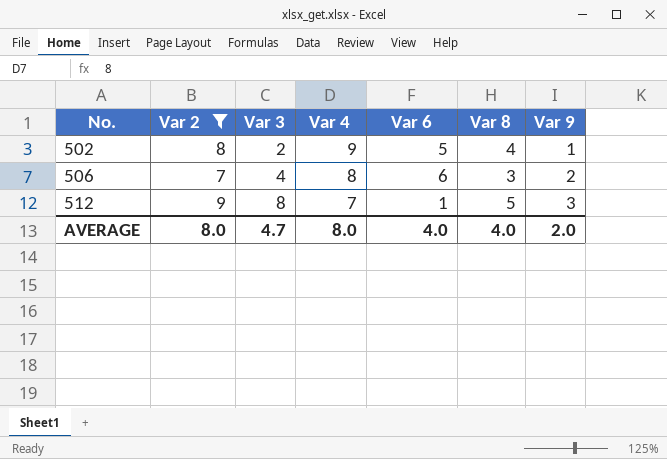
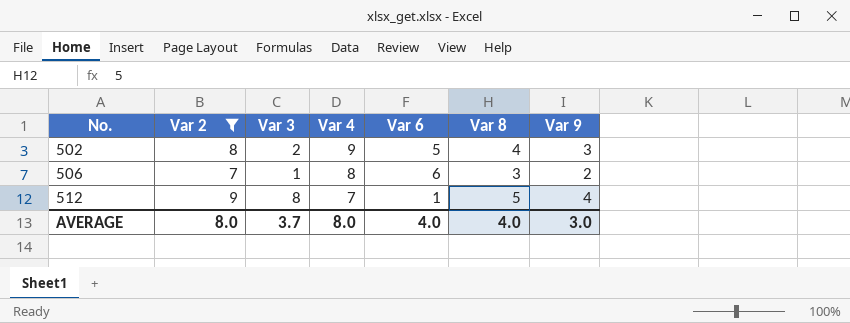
502 | Var 9: 1 -> 3
506 | Var 3: 4 -> 1
512 | Var 9: 3 -> 4
AVERAGE | Var 3: 4.7 -> 3.7
AVERAGE | Var 9: 2.0 -> 3.0

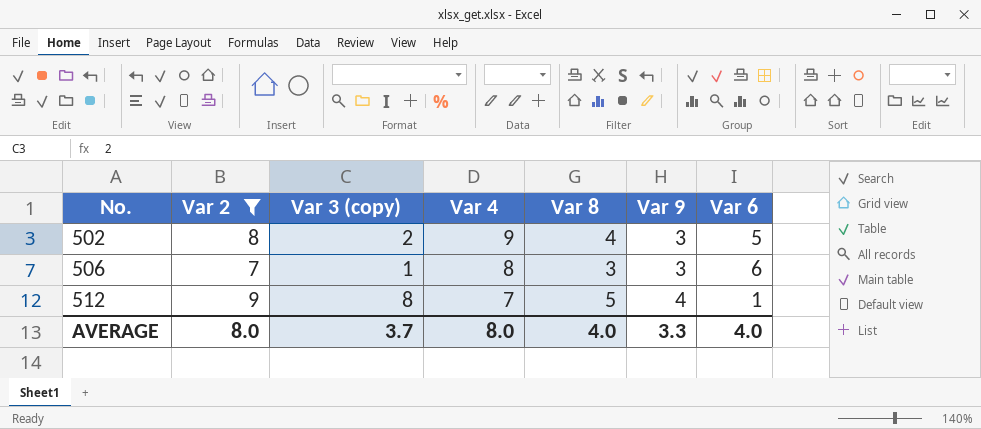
column name: Var 3 -> Var 3 (copy)
column Var 6 | position: 5 -> 7
506 | Var 9: 2 -> 3
AVERAGE | Var 9: 3.0 -> 3.3

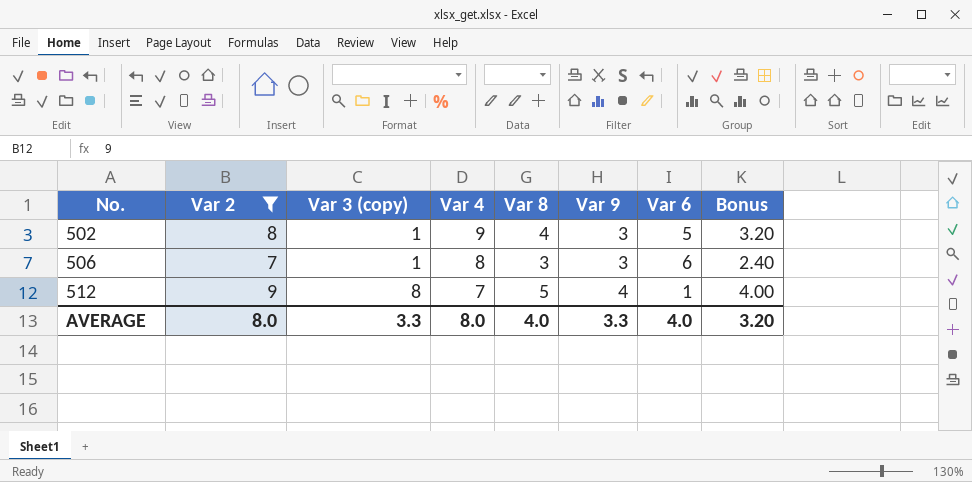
column Bonus | formula: none -> [Var 8] * 0.8
502 | Var 3 (copy): 2 -> 1
AVERAGE | Var 3 (copy): 3.7 -> 3.3

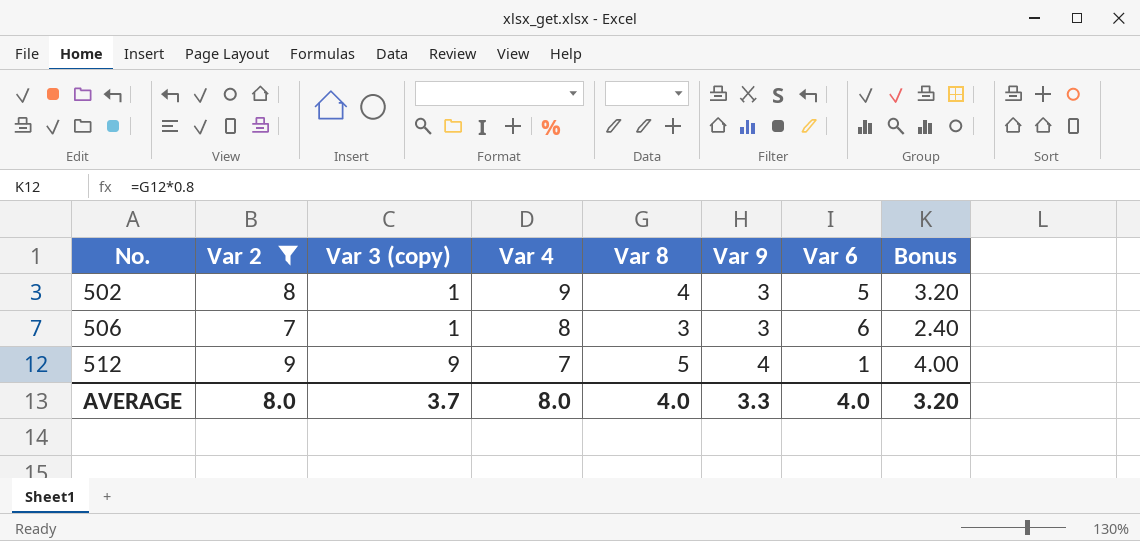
512 | Var 3 (copy): 8 -> 9
AVERAGE | Var 3 (copy): 3.3 -> 3.7

